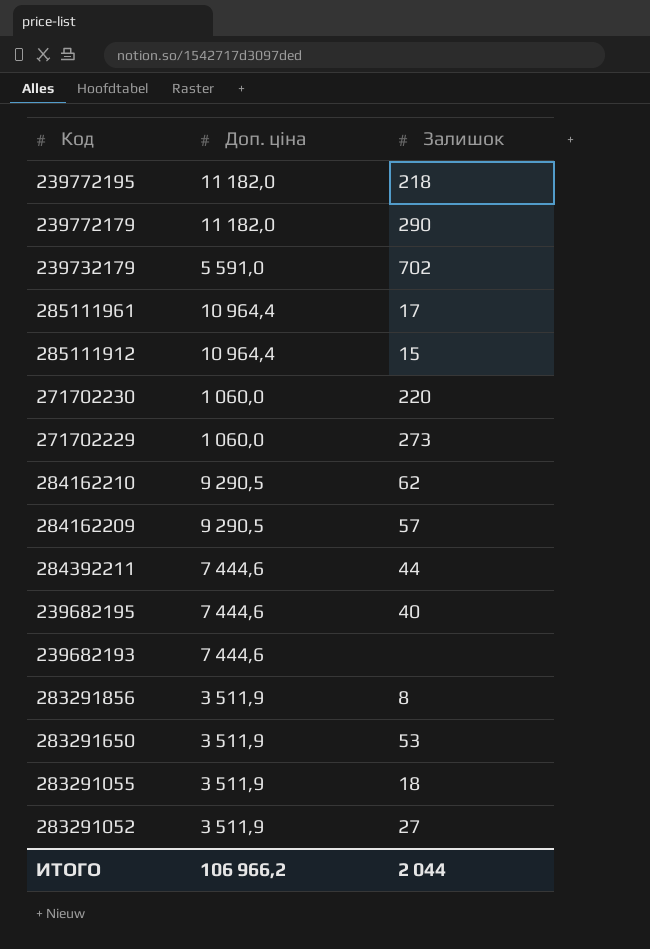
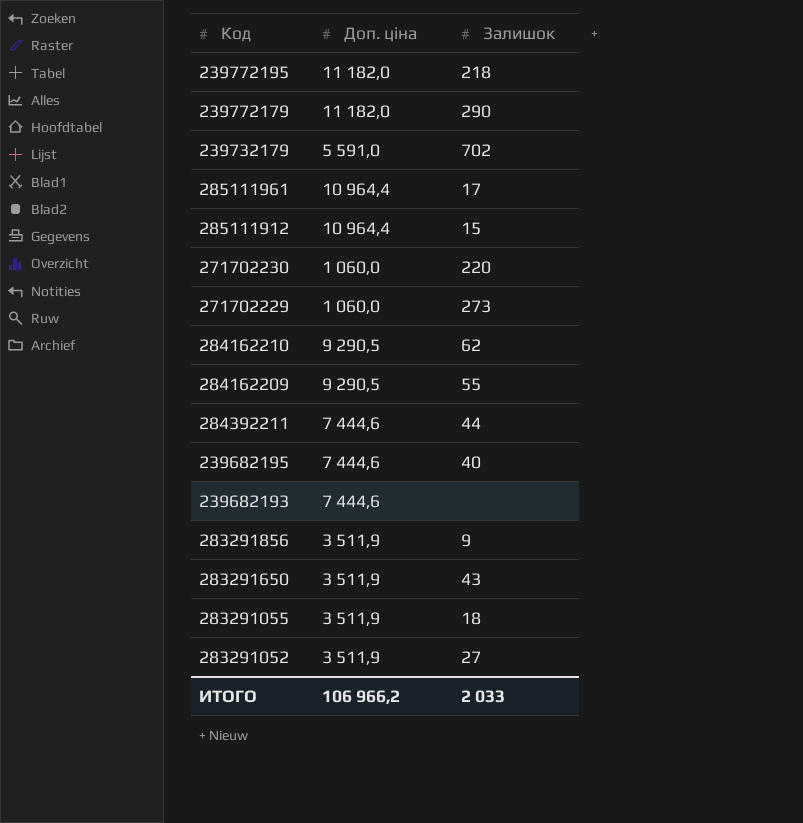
284162209 | Залишок: 57 -> 55
283291856 | Залишок: 8 -> 9
283291650 | Залишок: 53 -> 43
ИТОГО | Залишок: 2 044 -> 2 033

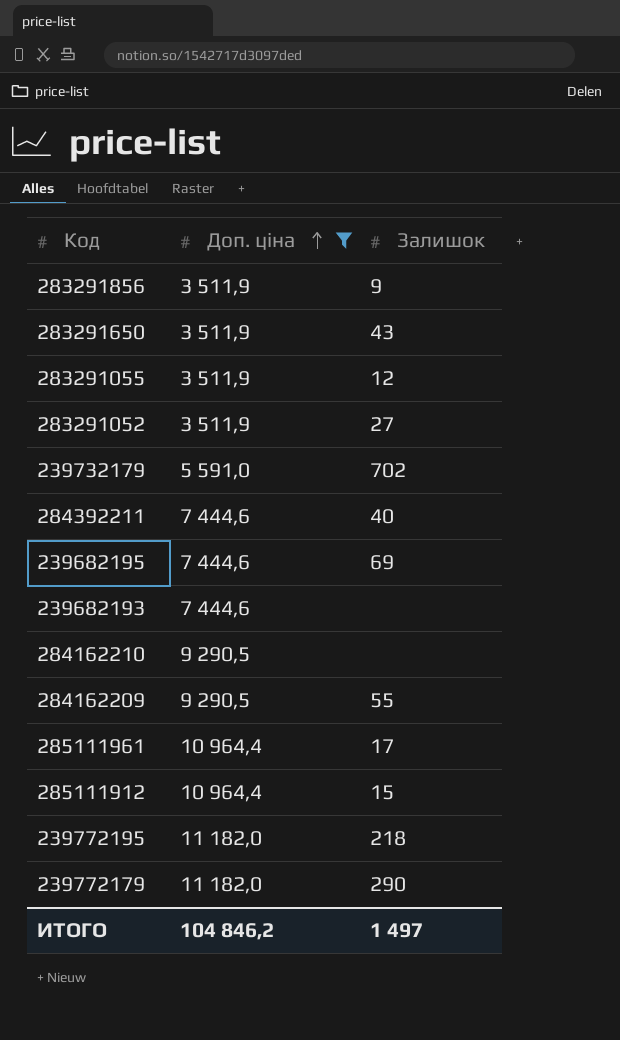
filter: none -> Доп. ціна != 1 060,0
row order: none -> Доп. ціна ascending
283291055 | Залишок: 18 -> 12
284392211 | Залишок: 44 -> 40
239682195 | Залишок: 40 -> 69
284162210 | Залишок: 62 -> none
ИТОГО | Доп. ціна: 106 966,2 -> 104 846,2
ИТОГО | Залишок: 2 033 -> 1 497

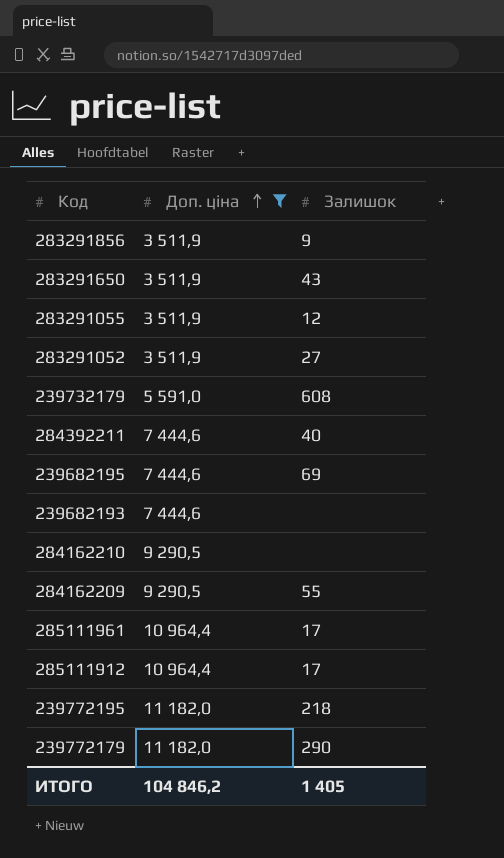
239732179 | Залишок: 702 -> 608
285111912 | Залишок: 15 -> 17
ИТОГО | Залишок: 1 497 -> 1 405

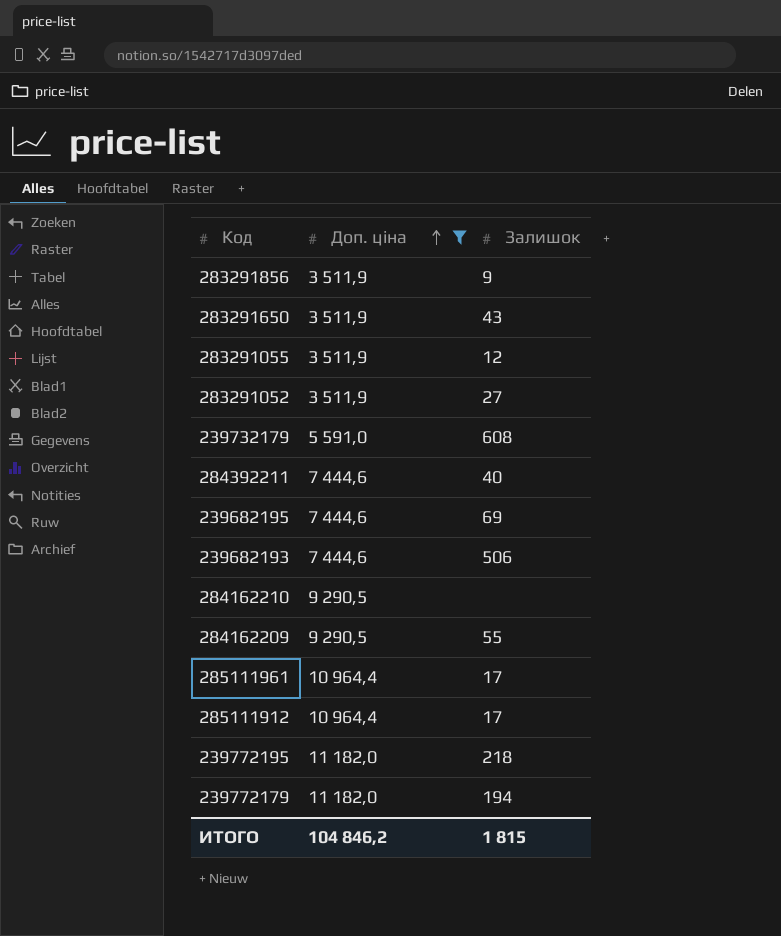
239682193 | Залишок: none -> 506
239772179 | Залишок: 290 -> 194
ИТОГО | Залишок: 1 405 -> 1 815

